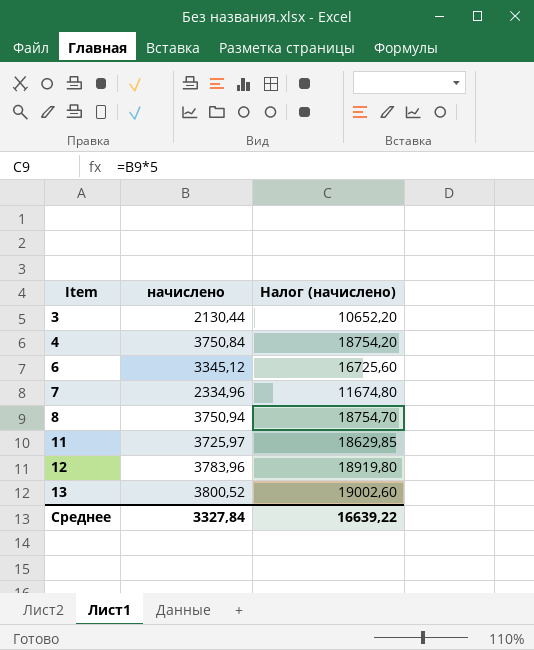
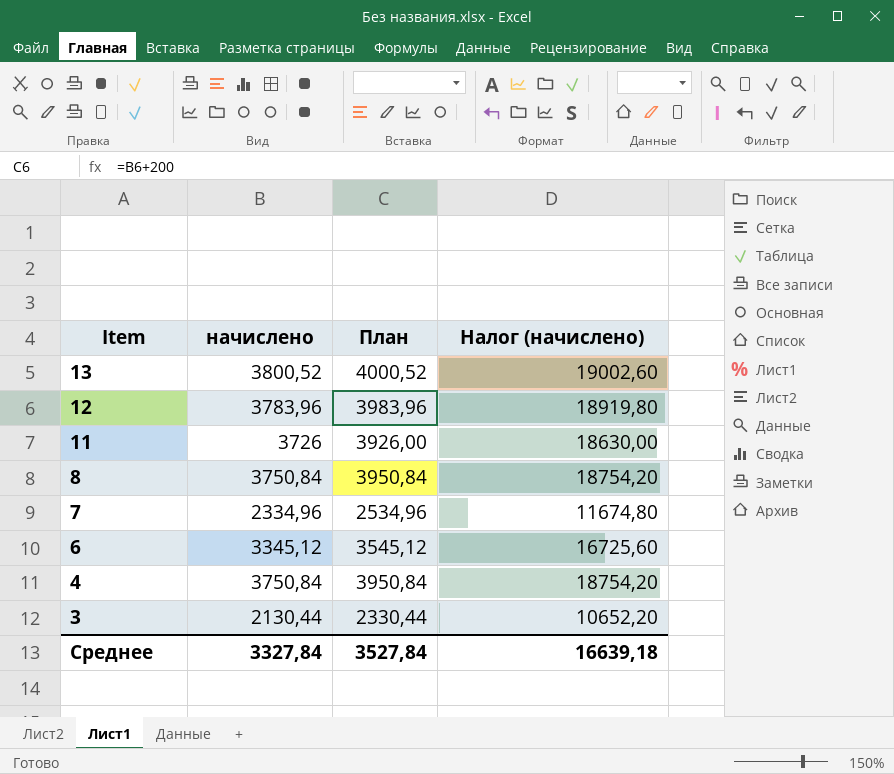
row order: Item ascending -> Item descending
column План | formula: none -> [начислено] + 200
11 | начислено: 3725,97 -> 3726
11 | Налог (начислено): 18629,85 -> 18630,00
8 | начислено: 3750,94 -> 3750,84
8 | Налог (начислено): 18754,70 -> 18754,20
Среднее | Налог (начислено): 16639,22 -> 16639,18

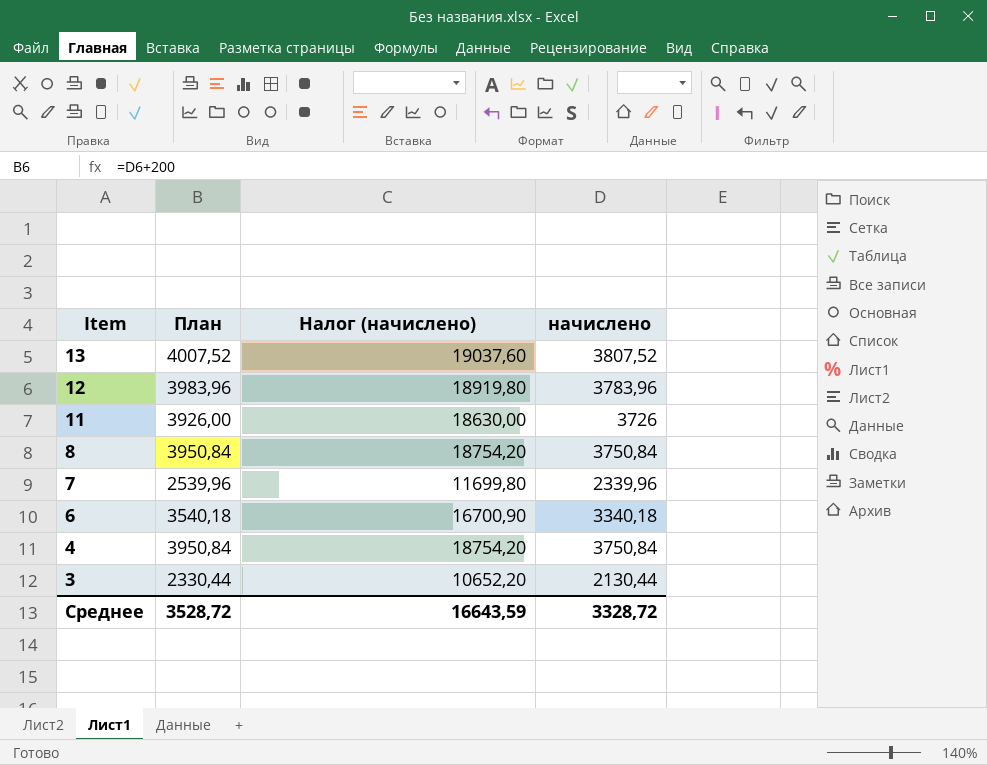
column начислено | position: 2 -> 4
13 | План: 4000,52 -> 4007,52
13 | Налог (начислено): 19002,60 -> 19037,60
13 | начислено: 3800,52 -> 3807,52
7 | План: 2534,96 -> 2539,96
7 | Налог (начислено): 11674,80 -> 11699,80
7 | начислено: 2334,96 -> 2339,96
6 | План: 3545,12 -> 3540,18
6 | Налог (начислено): 16725,60 -> 16700,90
6 | начислено: 3345,12 -> 3340,18
Среднее | План: 3527,84 -> 3528,72
Среднее | Налог (начислено): 16639,18 -> 16643,59
Среднее | начислено: 3327,84 -> 3328,72

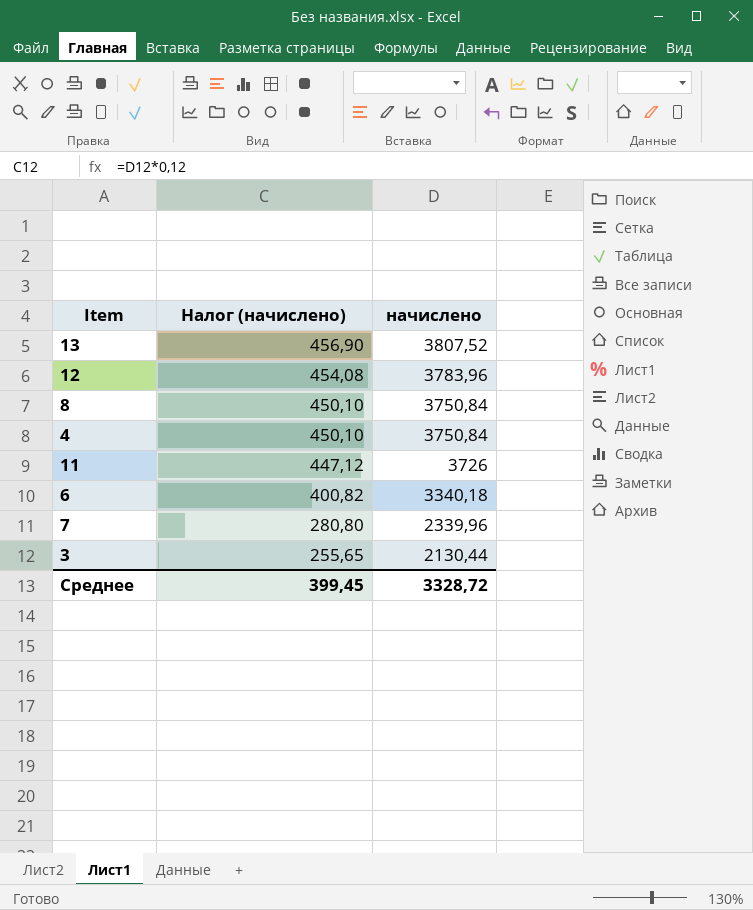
row order: Item descending -> Налог (начислено) descending
column План | formula: [начислено] + 200 -> none
column Налог (начислено) | formula: [начислено] * 5 -> [начислено] * 0,12
Среднее | Налог (начислено): 16643,59 -> 399,45

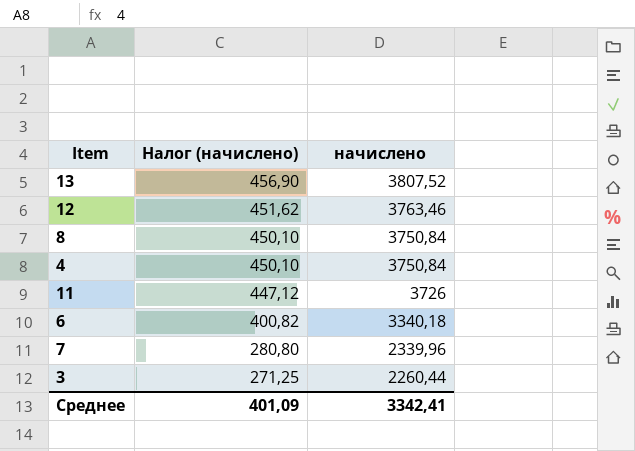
12 | Налог (начислено): 454,08 -> 451,62
12 | начислено: 3783,96 -> 3763,46
3 | Налог (начислено): 255,65 -> 271,25
3 | начислено: 2130,44 -> 2260,44
Среднее | Налог (начислено): 399,45 -> 401,09
Среднее | начислено: 3328,72 -> 3342,41

